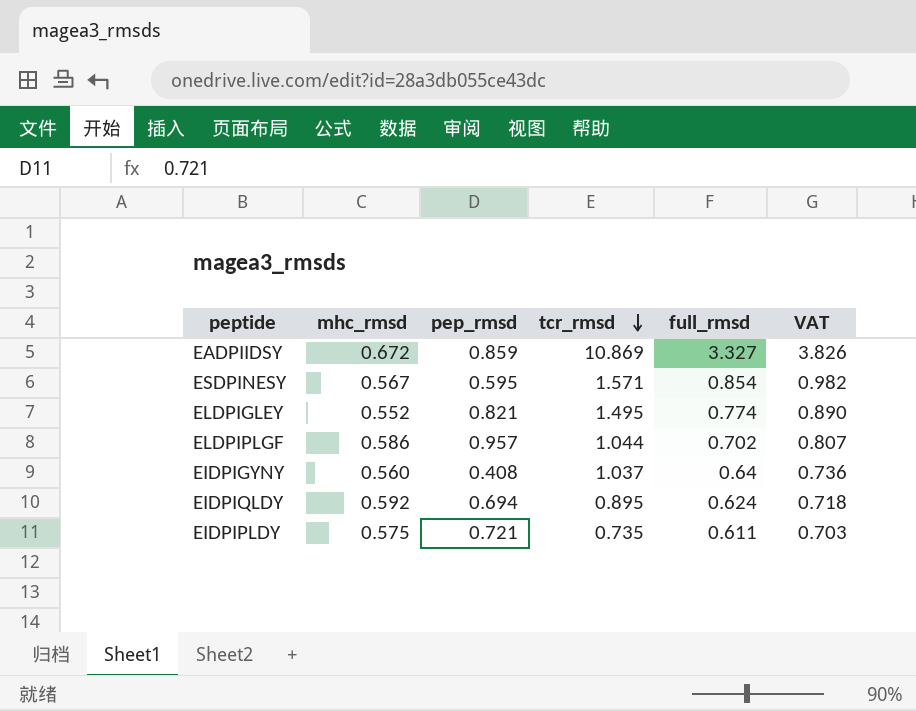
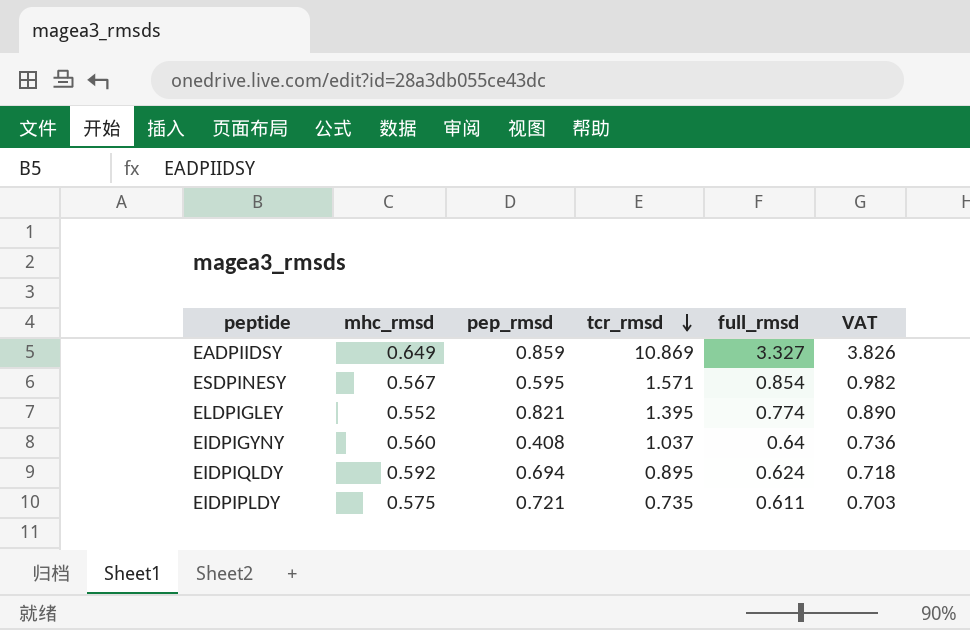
row ELDPIPLGF: 0.586 | 0.957 | 1.044 | 0.702 | 0.807 -> none
EADPIIDSY | mhc_rmsd: 0.672 -> 0.649
ELDPIGLEY | tcr_rmsd: 1.495 -> 1.395

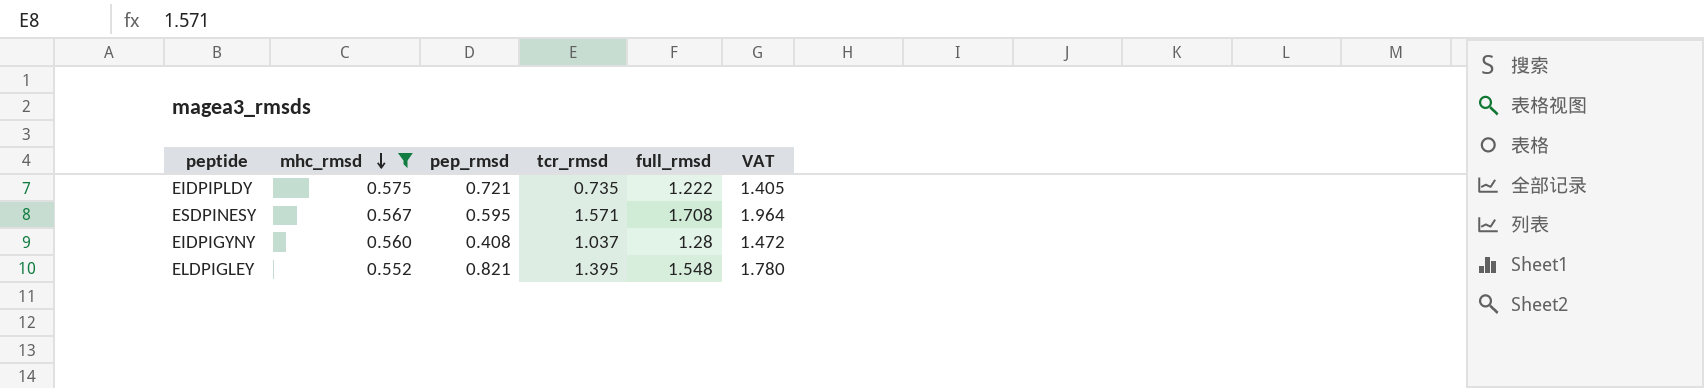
filter: none -> mhc_rmsd <= 0.575
row order: tcr_rmsd descending -> mhc_rmsd descending
EIDPIPLDY | full_rmsd: 0.611 -> 1.222
EIDPIPLDY | VAT: 0.703 -> 1.405
ESDPINESY | full_rmsd: 0.854 -> 1.708
ESDPINESY | VAT: 0.982 -> 1.964
EIDPIGYNY | full_rmsd: 0.64 -> 1.28
EIDPIGYNY | VAT: 0.736 -> 1.472
ELDPIGLEY | full_rmsd: 0.774 -> 1.548
ELDPIGLEY | VAT: 0.890 -> 1.780

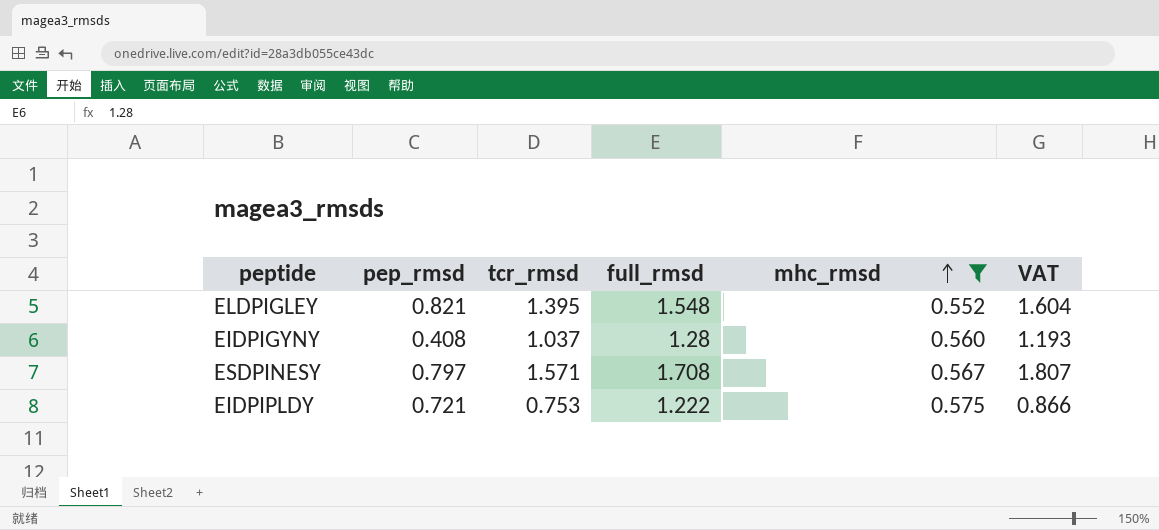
row order: mhc_rmsd descending -> mhc_rmsd ascending
column mhc_rmsd | position: 2 -> 5
column VAT | formula: [full_rmsd] * 1.15 -> [tcr_rmsd] * 1.15
ESDPINESY | pep_rmsd: 0.595 -> 0.797
EIDPIPLDY | tcr_rmsd: 0.735 -> 0.753

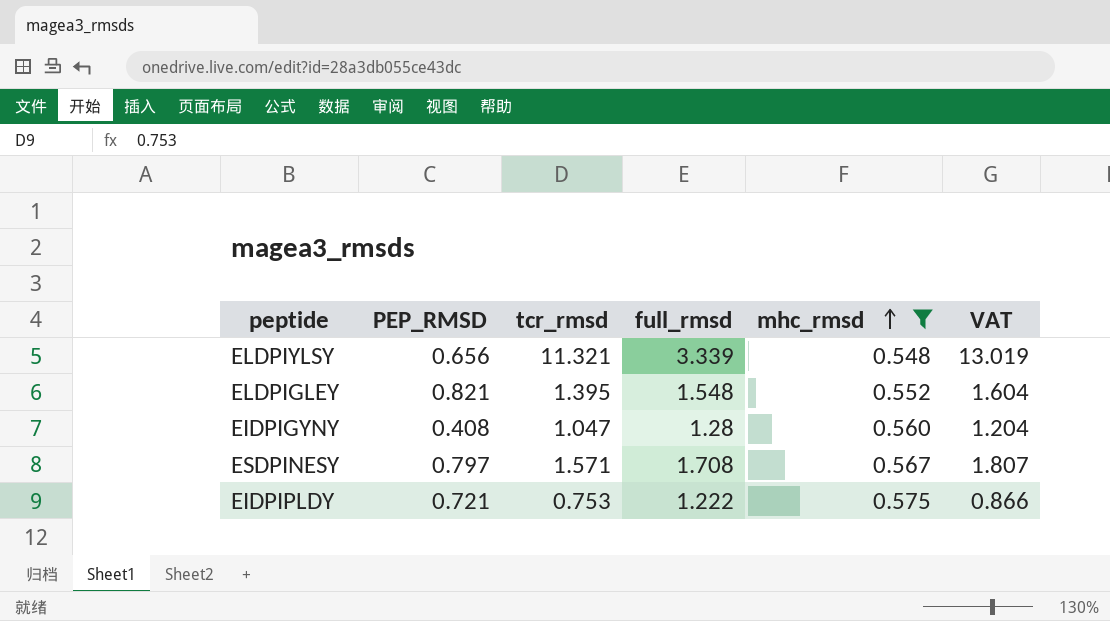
column name: pep_rmsd -> PEP_RMSD
row ELDPIYLSY: none -> 0.656 | 11.321 | 3.339 | 0.548 | 13.019
EIDPIGYNY | tcr_rmsd: 1.037 -> 1.047
EIDPIGYNY | VAT: 1.193 -> 1.204

